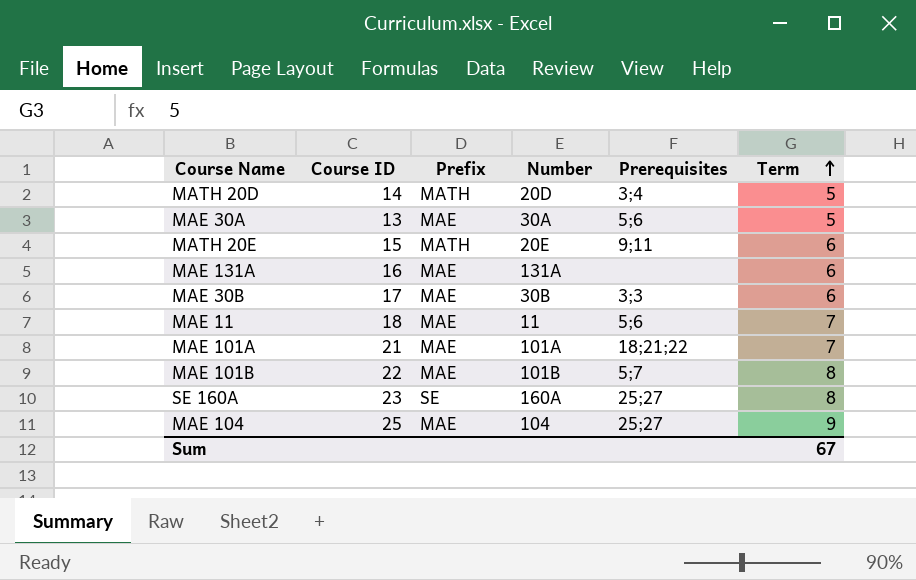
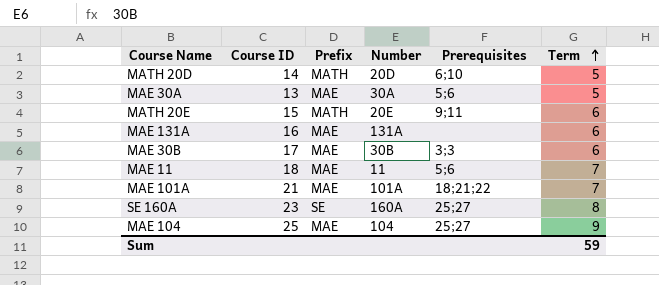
row MAE 101B: 22 | MAE | 101B | 5;7 | 8 -> none
MATH 20D | Prerequisites: 3;4 -> 6;10
Sum | Term: 67 -> 59

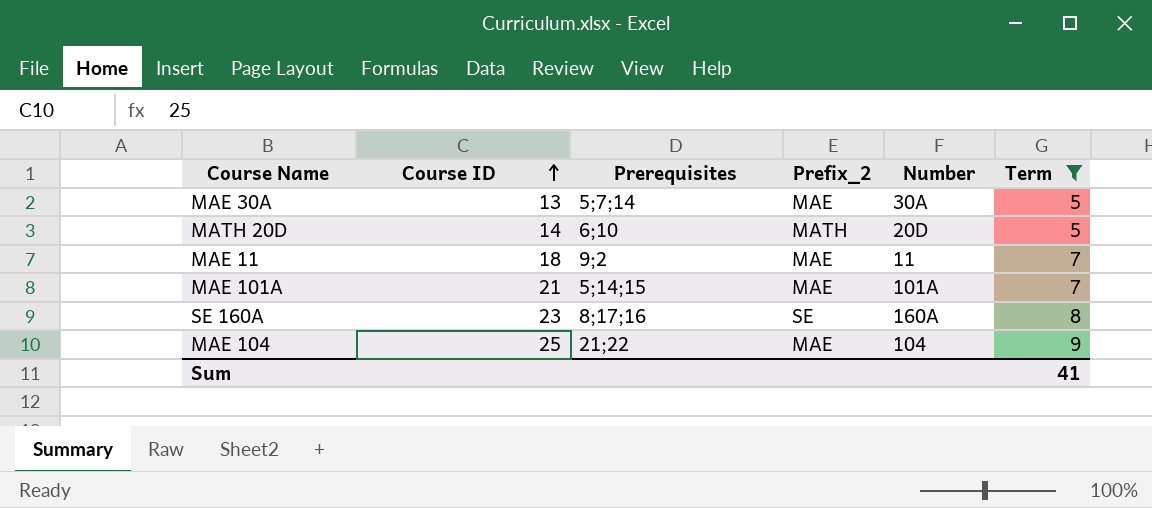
filter: none -> Term != 6
row order: Term ascending -> Course ID ascending
column Prerequisites | position: 5 -> 3
column name: Prefix -> Prefix_2
MAE 30A | Prerequisites: 5;6 -> 5;7;14
MAE 11 | Prerequisites: 5;6 -> 9;2
MAE 101A | Prerequisites: 18;21;22 -> 5;14;15
SE 160A | Prerequisites: 25;27 -> 8;17;16
MAE 104 | Prerequisites: 25;27 -> 21;22
Sum | Term: 59 -> 41

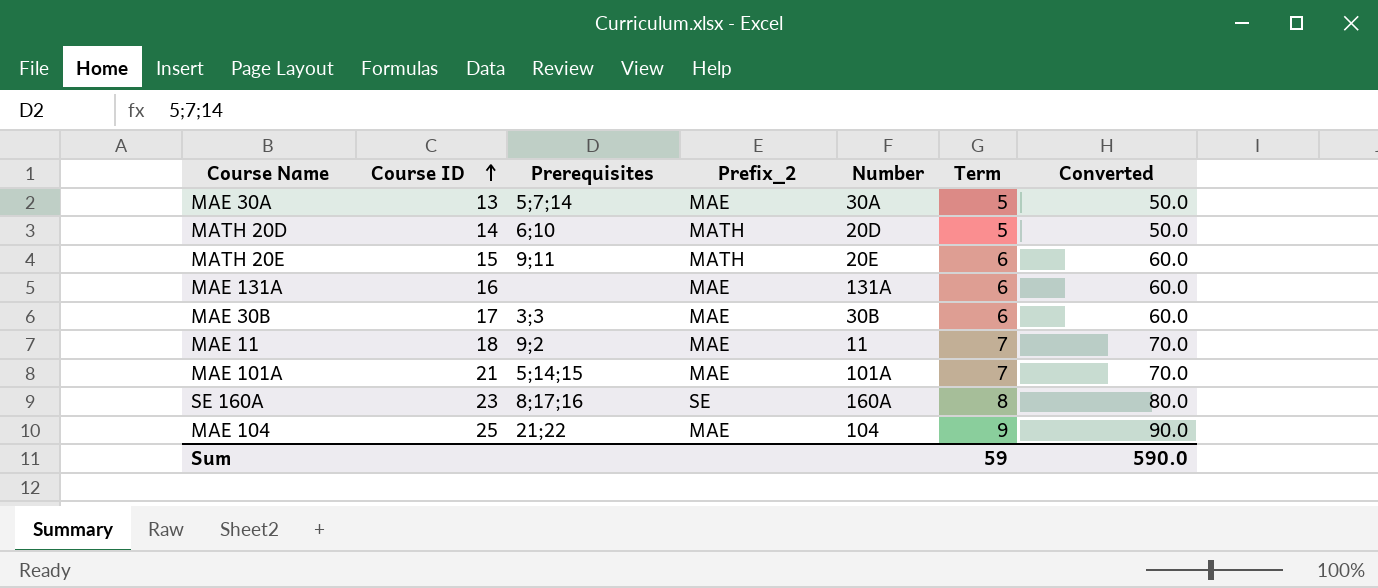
filter: Term != 6 -> none
column Converted | formula: none -> [Term] * 10
Sum | Term: 41 -> 59

